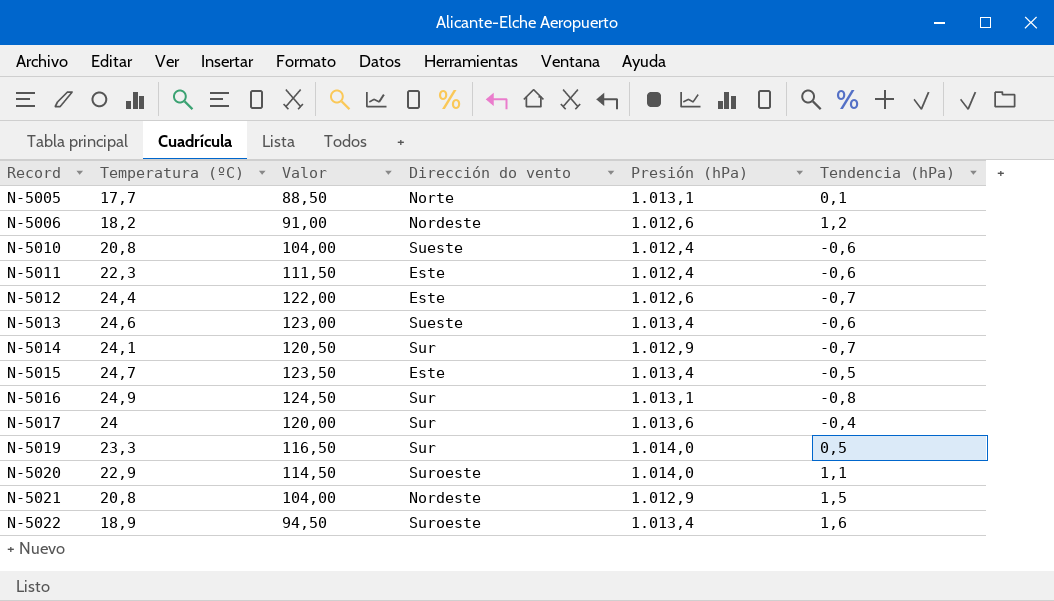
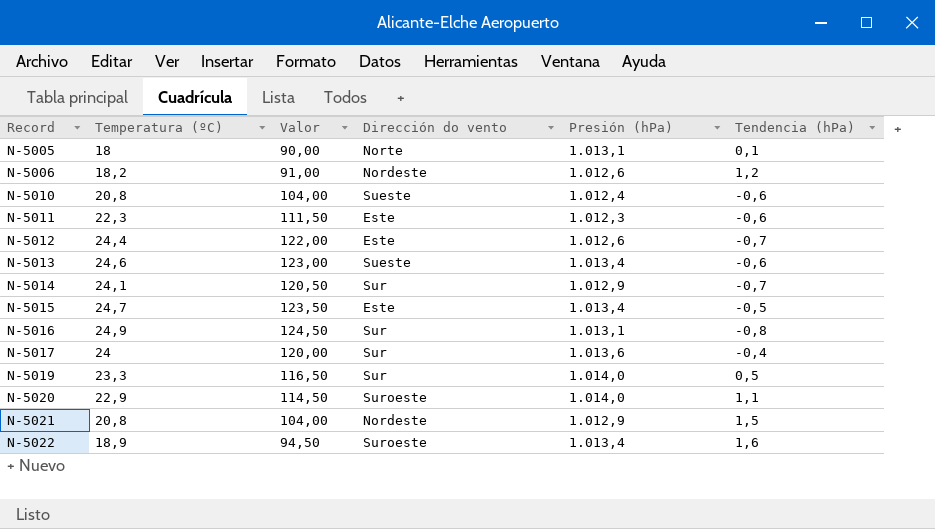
N-5005 | Temperatura (ºC): 17,7 -> 18
N-5005 | Valor: 88,50 -> 90,00
N-5011 | Presión (hPa): 1.012,4 -> 1.012,3

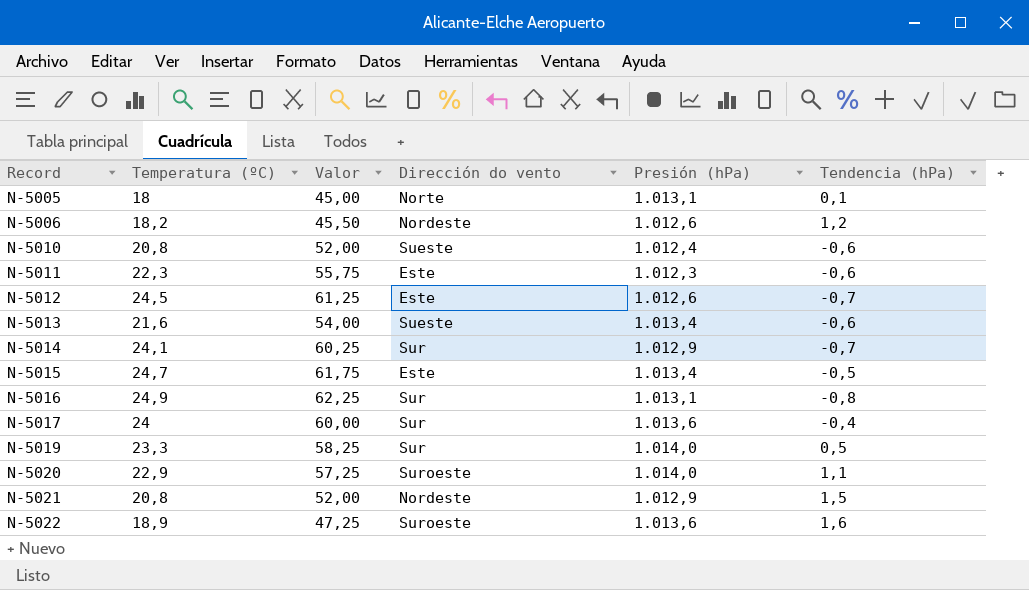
column Valor | formula: [Temperatura (ºC)] * 5 -> [Temperatura (ºC)] * 2,5
N-5012 | Temperatura (ºC): 24,4 -> 24,5
N-5013 | Temperatura (ºC): 24,6 -> 21,6
N-5022 | Presión (hPa): 1.013,4 -> 1.013,6

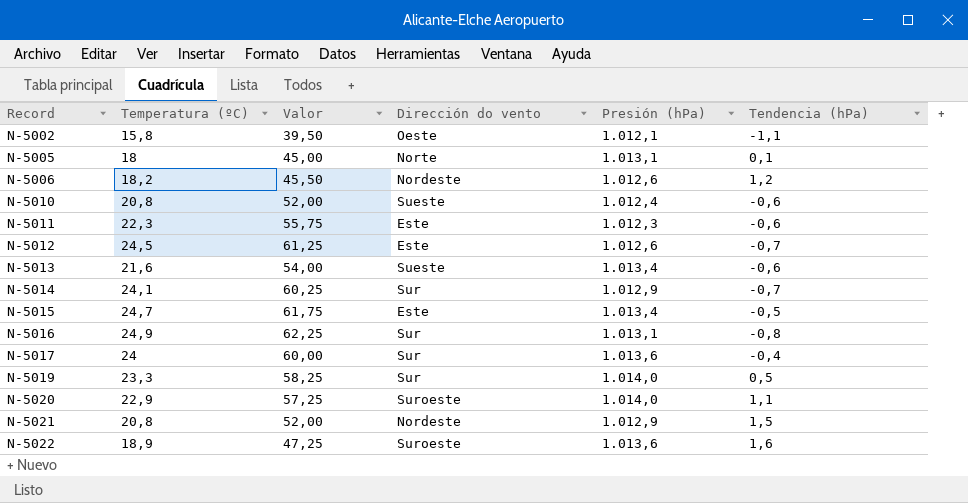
row N-5002: none -> 15,8 | 39,50 | Oeste | 1.012,1 | -1,1

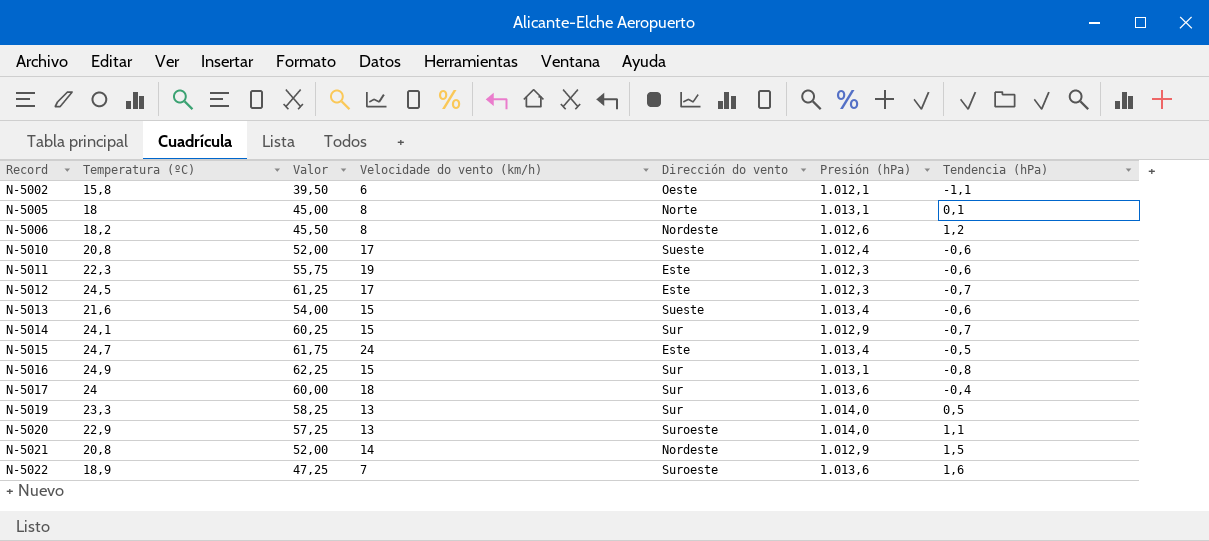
column Velocidade do vento (km/h) | position: none -> 4
N-5012 | Presión (hPa): 1.012,6 -> 1.012,3

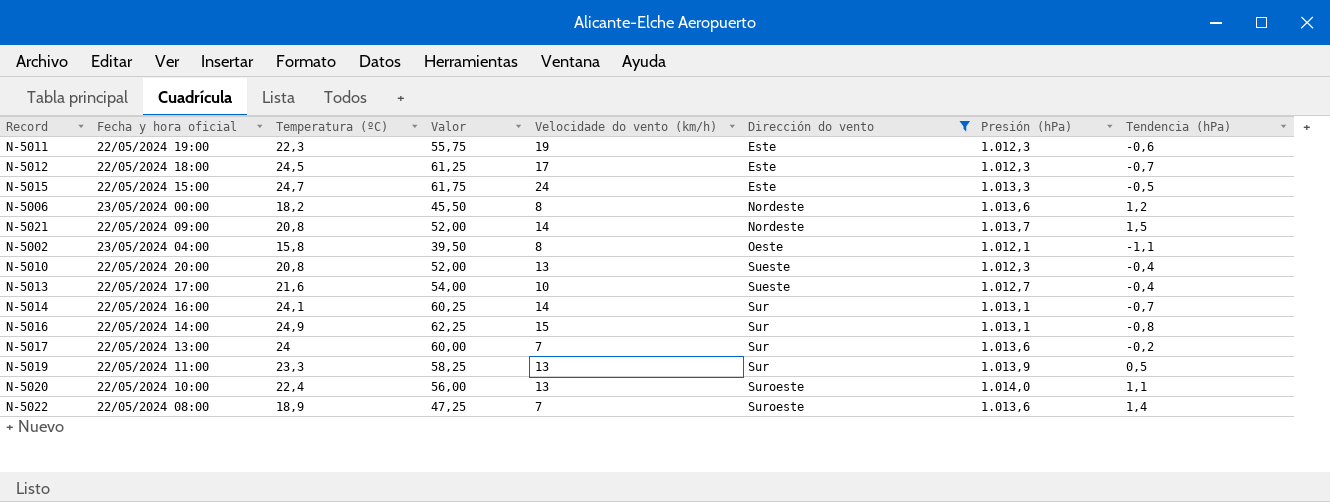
filter: none -> Dirección do vento != Norte
row order: Record ascending -> Dirección do vento ascending
column Fecha y hora oficial | position: none -> 2
N-5015 | Presión (hPa): 1.013,4 -> 1.013,3
N-5006 | Presión (hPa): 1.012,6 -> 1.013,6
N-5021 | Presión (hPa): 1.012,9 -> 1.013,7
N-5002 | Velocidade do vento (km/h): 6 -> 8
N-5010 | Velocidade do vento (km/h): 17 -> 13
N-5010 | Presión (hPa): 1.012,4 -> 1.012,3
N-5010 | Tendencia (hPa): -0,6 -> -0,4
N-5013 | Velocidade do vento (km/h): 15 -> 10
N-5013 | Presión (hPa): 1.013,4 -> 1.012,7
N-5013 | Tendencia (hPa): -0,6 -> -0,4
N-5014 | Velocidade do vento (km/h): 15 -> 14
N-5014 | Presión (hPa): 1.012,9 -> 1.013,1
N-5017 | Velocidade do vento (km/h): 18 -> 7
N-5017 | Tendencia (hPa): -0,4 -> -0,2
N-5019 | Presión (hPa): 1.014,0 -> 1.013,9
N-5020 | Temperatura (ºC): 22,9 -> 22,4
N-5020 | Valor: 57,25 -> 56,00
N-5022 | Tendencia (hPa): 1,6 -> 1,4

